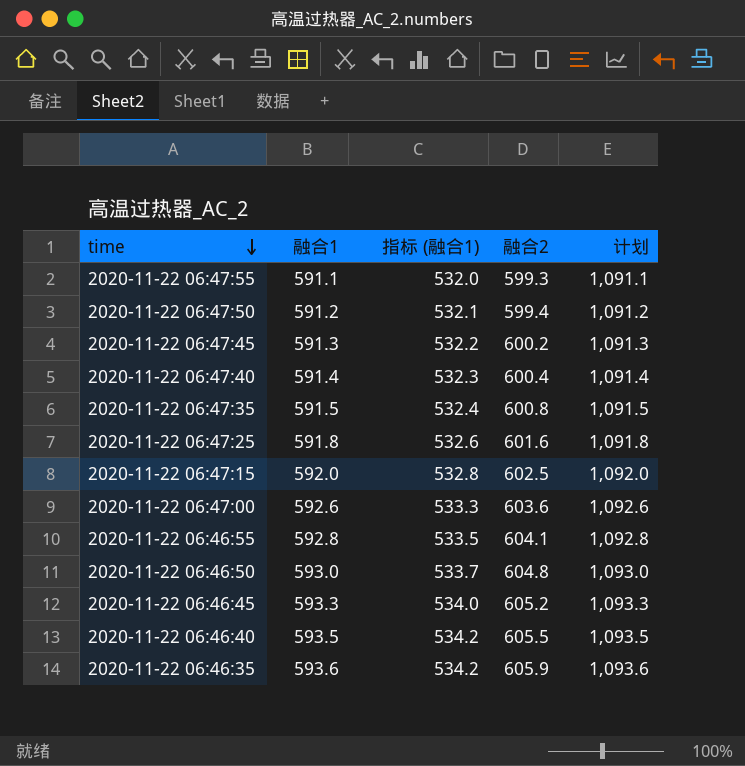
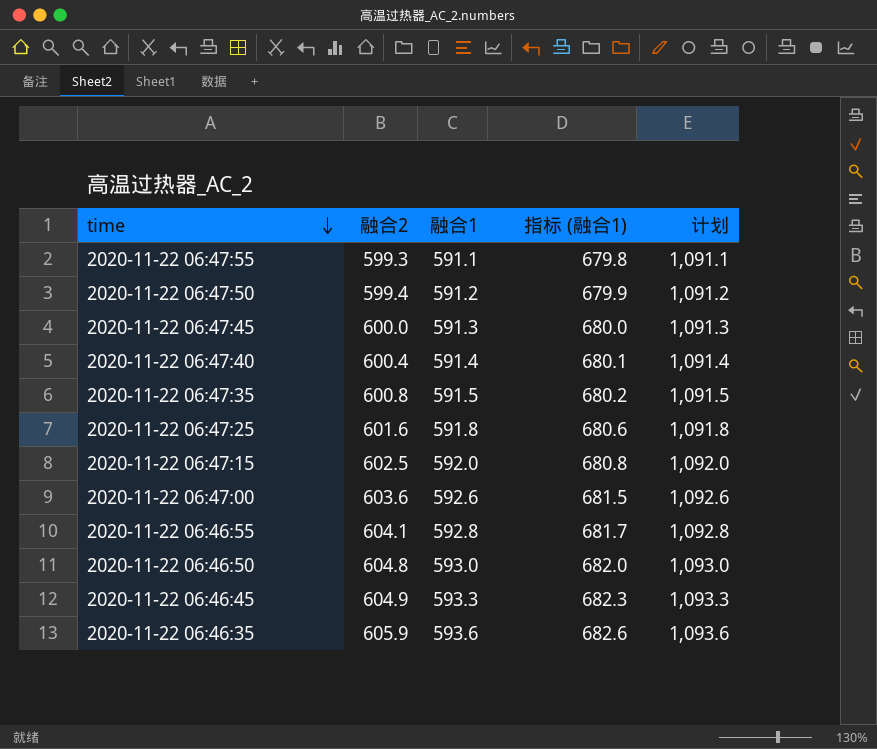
column 融合2 | position: 4 -> 2
column 指标 (融合1) | formula: [融合1] * 0.9 -> [融合1] * 1.15
row 2020-11-22 06:46:40: 593.5 | 534.2 | 605.5 | 1,093.5 -> none
2020-11-22 06:47:45 | 融合2: 600.2 -> 600.0
2020-11-22 06:46:45 | 融合2: 605.2 -> 604.9

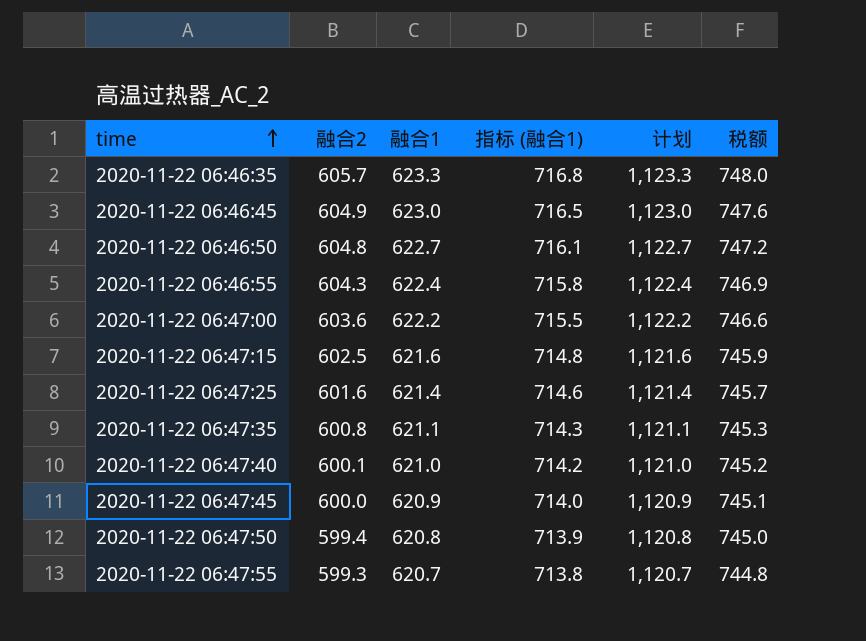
row order: time descending -> time ascending
column 税额 | formula: none -> [融合1] * 1.2
2020-11-22 06:46:35 | 融合2: 605.9 -> 605.7
2020-11-22 06:46:35 | 融合1: 593.6 -> 623.3
2020-11-22 06:46:35 | 指标 (融合1): 682.6 -> 716.8
2020-11-22 06:46:35 | 计划: 1,093.6 -> 1,123.3
2020-11-22 06:46:45 | 融合1: 593.3 -> 623.0
2020-11-22 06:46:45 | 指标 (融合1): 682.3 -> 716.5
2020-11-22 06:46:45 | 计划: 1,093.3 -> 1,123.0
2020-11-22 06:46:50 | 融合1: 593.0 -> 622.7
2020-11-22 06:46:50 | 指标 (融合1): 682.0 -> 716.1
2020-11-22 06:46:50 | 计划: 1,093.0 -> 1,122.7
2020-11-22 06:46:55 | 融合2: 604.1 -> 604.3
2020-11-22 06:46:55 | 融合1: 592.8 -> 622.4
2020-11-22 06:46:55 | 指标 (融合1): 681.7 -> 715.8
2020-11-22 06:46:55 | 计划: 1,092.8 -> 1,122.4
2020-11-22 06:47:00 | 融合1: 592.6 -> 622.2
2020-11-22 06:47:00 | 指标 (融合1): 681.5 -> 715.5
2020-11-22 06:47:00 | 计划: 1,092.6 -> 1,122.2
2020-11-22 06:47:15 | 融合1: 592.0 -> 621.6
2020-11-22 06:47:15 | 指标 (融合1): 680.8 -> 714.8
2020-11-22 06:47:15 | 计划: 1,092.0 -> 1,121.6
2020-11-22 06:47:25 | 融合1: 591.8 -> 621.4
2020-11-22 06:47:25 | 指标 (融合1): 680.6 -> 714.6
2020-11-22 06:47:25 | 计划: 1,091.8 -> 1,121.4
2020-11-22 06:47:35 | 融合1: 591.5 -> 621.1
2020-11-22 06:47:35 | 指标 (融合1): 680.2 -> 714.3
2020-11-22 06:47:35 | 计划: 1,091.5 -> 1,121.1
2020-11-22 06:47:40 | 融合2: 600.4 -> 600.1
2020-11-22 06:47:40 | 融合1: 591.4 -> 621.0
2020-11-22 06:47:40 | 指标 (融合1): 680.1 -> 714.2
2020-11-22 06:47:40 | 计划: 1,091.4 -> 1,121.0
2020-11-22 06:47:45 | 融合1: 591.3 -> 620.9
2020-11-22 06:47:45 | 指标 (融合1): 680.0 -> 714.0
2020-11-22 06:47:45 | 计划: 1,091.3 -> 1,120.9
2020-11-22 06:47:50 | 融合1: 591.2 -> 620.8
2020-11-22 06:47:50 | 指标 (融合1): 679.9 -> 713.9
2020-11-22 06:47:50 | 计划: 1,091.2 -> 1,120.8
2020-11-22 06:47:55 | 融合1: 591.1 -> 620.7
2020-11-22 06:47:55 | 指标 (融合1): 679.8 -> 713.8
2020-11-22 06:47:55 | 计划: 1,091.1 -> 1,120.7

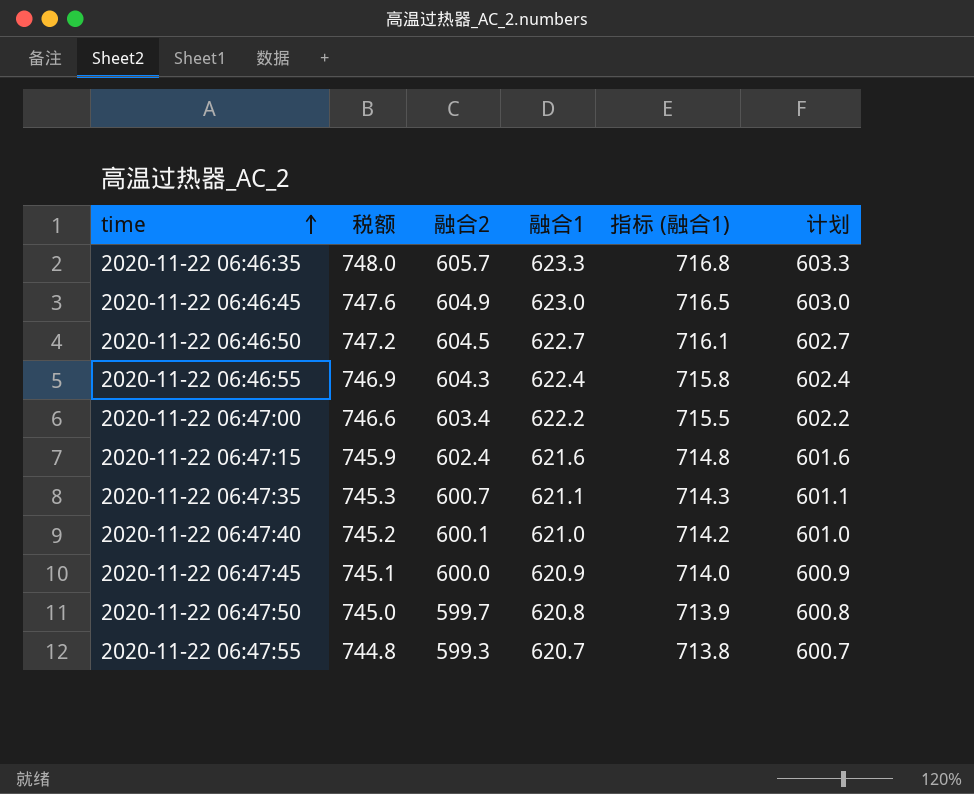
column 税额 | position: 6 -> 2
column 计划 | formula: [融合1] + 500 -> [融合1] - 20
row 2020-11-22 06:47:25: 601.6 | 621.4 | 714.6 | 1,121.4 | 745.7 -> none
2020-11-22 06:46:50 | 融合2: 604.8 -> 604.5
2020-11-22 06:47:00 | 融合2: 603.6 -> 603.4
2020-11-22 06:47:15 | 融合2: 602.5 -> 602.4
2020-11-22 06:47:35 | 融合2: 600.8 -> 600.7
2020-11-22 06:47:50 | 融合2: 599.4 -> 599.7

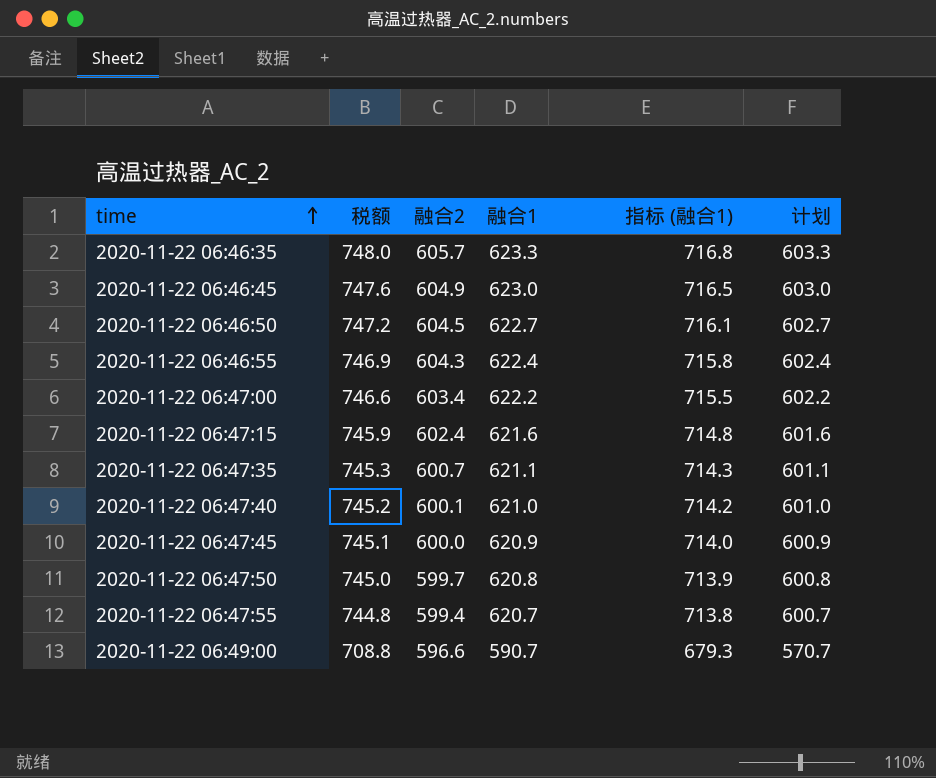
2020-11-22 06:47:55 | 融合2: 599.3 -> 599.4
row 2020-11-22 06:49:00: none -> 708.8 | 596.6 | 590.7 | 679.3 | 570.7

